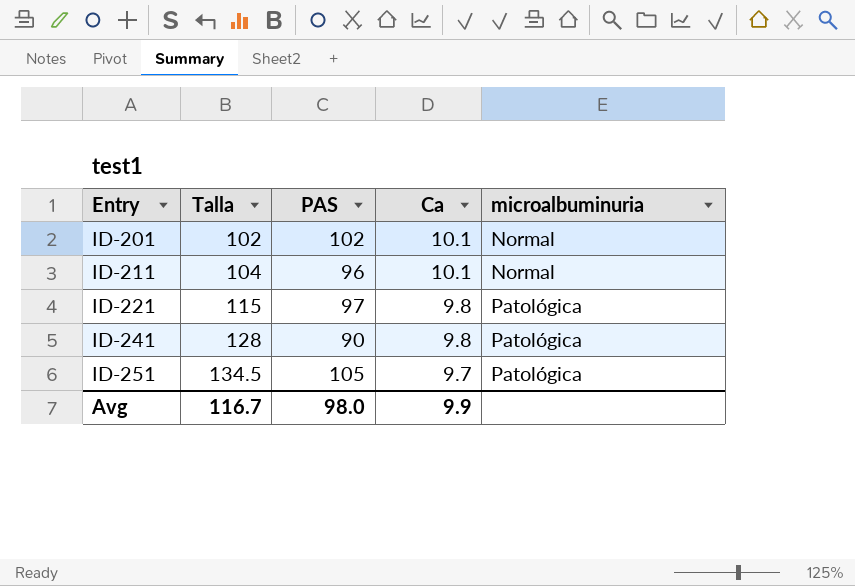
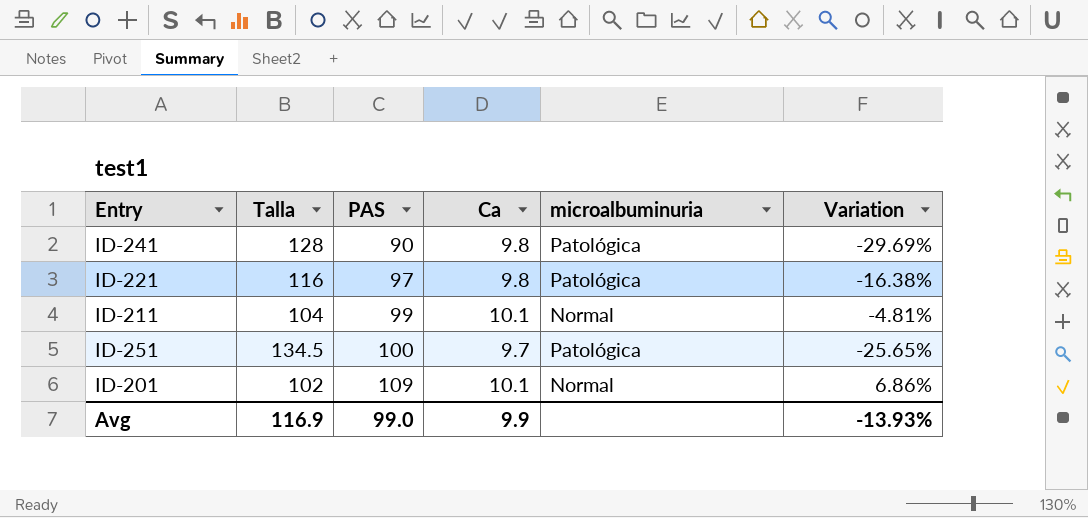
row order: Entry ascending -> PAS ascending
column Variation | formula: none -> ([PAS] - [Talla]) / [Talla]
ID-221 | Talla: 115 -> 116
ID-211 | PAS: 96 -> 99
ID-251 | PAS: 105 -> 100
ID-201 | PAS: 102 -> 109
Avg | Talla: 116.7 -> 116.9
Avg | PAS: 98.0 -> 99.0

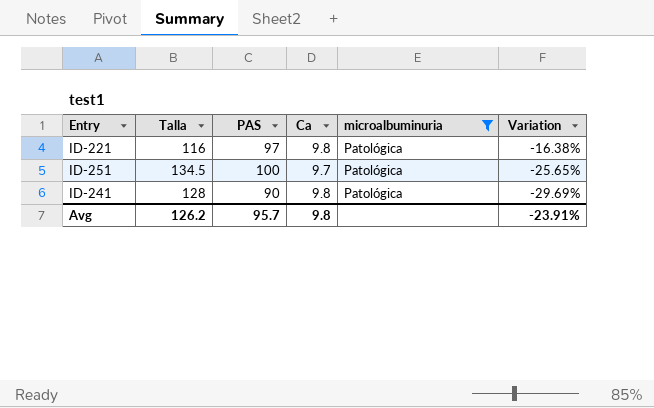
filter: none -> microalbuminuria = Patológica
row order: PAS ascending -> Variation descending
Avg | Talla: 116.9 -> 126.2
Avg | PAS: 99.0 -> 95.7
Avg | Ca: 9.9 -> 9.8
Avg | Variation: -13.93% -> -23.91%

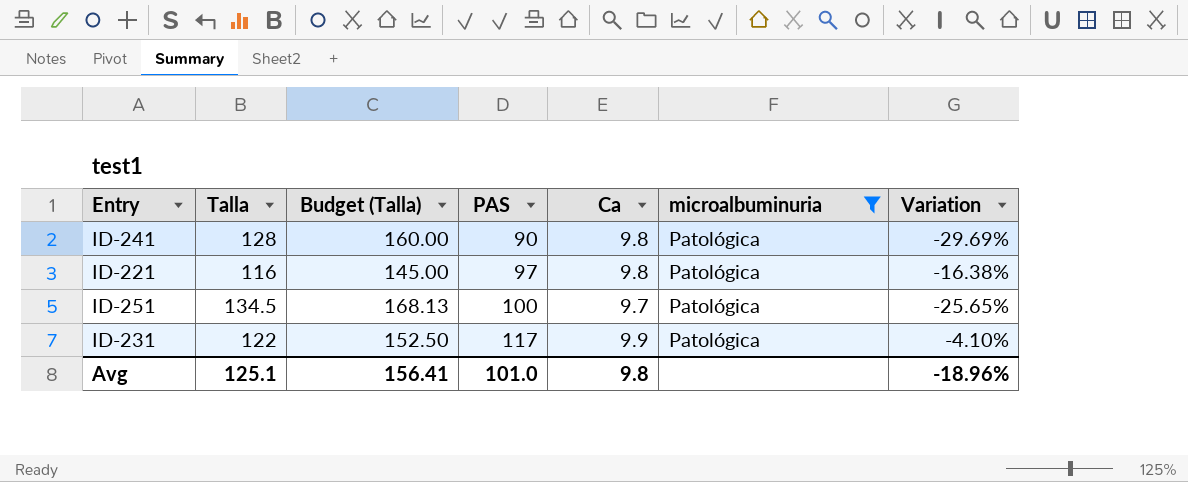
row order: Variation descending -> PAS ascending
column Budget (Talla) | formula: none -> [Talla] * 1.25
row ID-231: none -> 122 | 152.50 | 117 | 9.9 | Patológica | -4.10%
Avg | Talla: 126.2 -> 125.1
Avg | PAS: 95.7 -> 101.0
Avg | Variation: -23.91% -> -18.96%

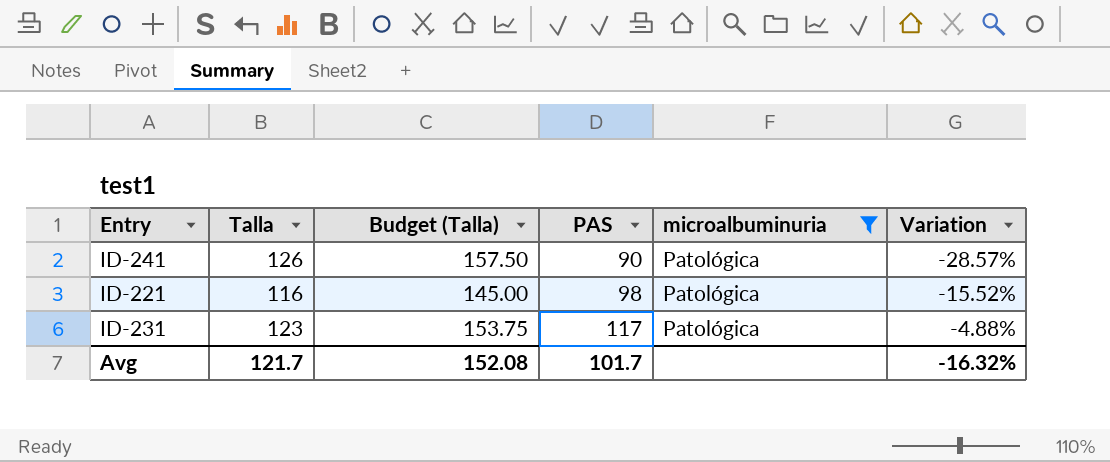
column Ca | position: 5 -> none
row ID-251: 134.5 | 168.13 | 100 | 9.7 | Patológica | -25.65% -> none
ID-241 | Talla: 128 -> 126
ID-241 | Budget (Talla): 160.00 -> 157.50
ID-241 | Variation: -29.69% -> -28.57%
ID-221 | PAS: 97 -> 98
ID-221 | Variation: -16.38% -> -15.52%
ID-231 | Talla: 122 -> 123
ID-231 | Budget (Talla): 152.50 -> 153.75
ID-231 | Variation: -4.10% -> -4.88%
Avg | Talla: 125.1 -> 121.7
Avg | Budget (Talla): 156.41 -> 152.08
Avg | PAS: 101.0 -> 101.7
Avg | Variation: -18.96% -> -16.32%

